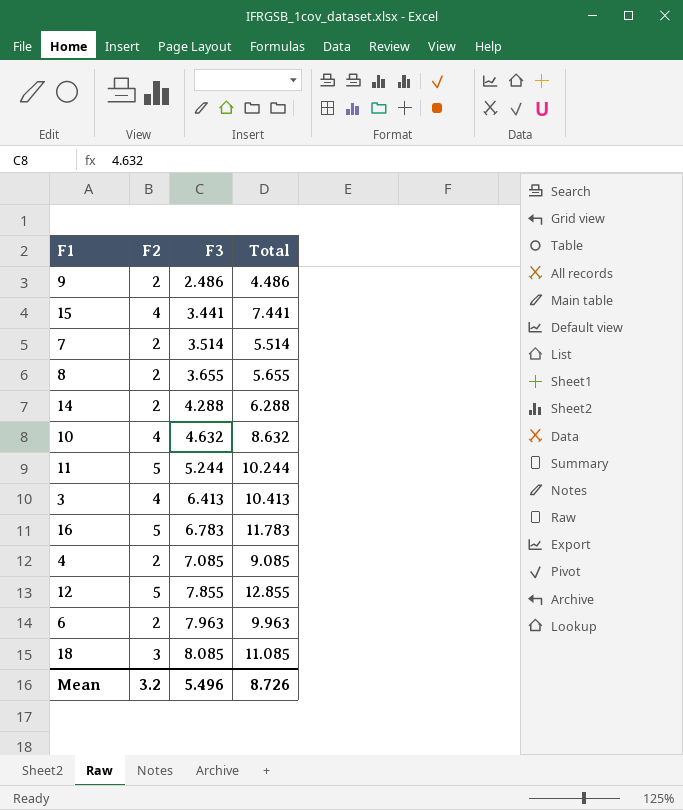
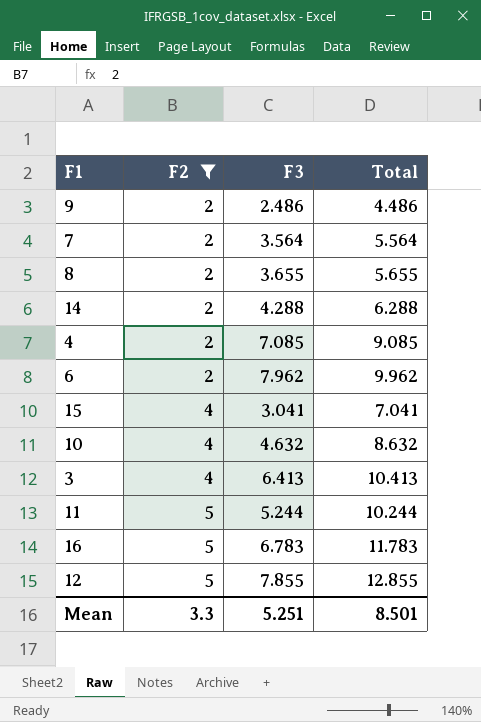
filter: none -> F2 != 3
row order: F3 ascending -> F2 ascending
7 | F3: 3.514 -> 3.564
7 | Total: 5.514 -> 5.564
6 | F3: 7.963 -> 7.962
6 | Total: 9.963 -> 9.962
15 | F3: 3.441 -> 3.041
15 | Total: 7.441 -> 7.041
Mean | F2: 3.2 -> 3.3
Mean | F3: 5.496 -> 5.251
Mean | Total: 8.726 -> 8.501

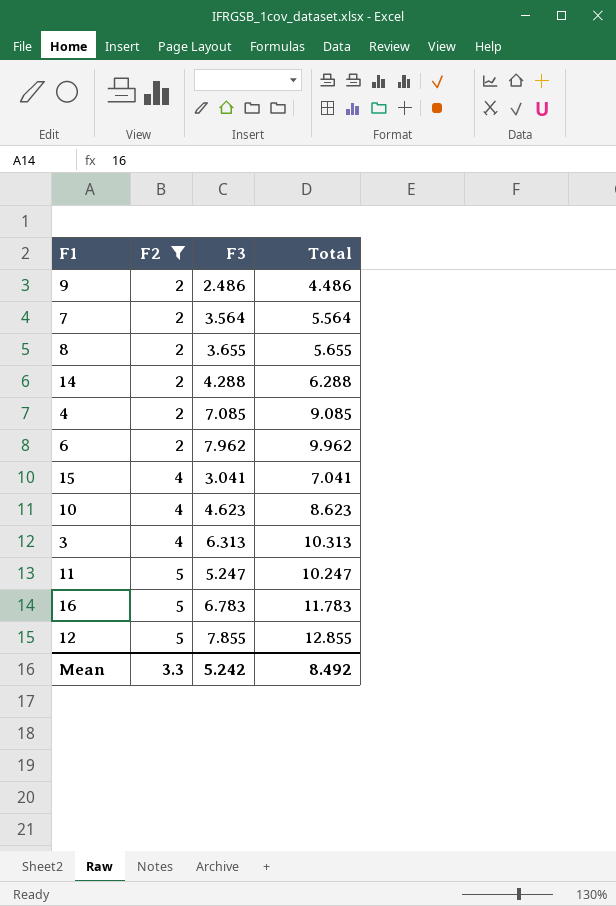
10 | F3: 4.632 -> 4.623
10 | Total: 8.632 -> 8.623
3 | F3: 6.413 -> 6.313
3 | Total: 10.413 -> 10.313
11 | F3: 5.244 -> 5.247
11 | Total: 10.244 -> 10.247
Mean | F3: 5.251 -> 5.242
Mean | Total: 8.501 -> 8.492

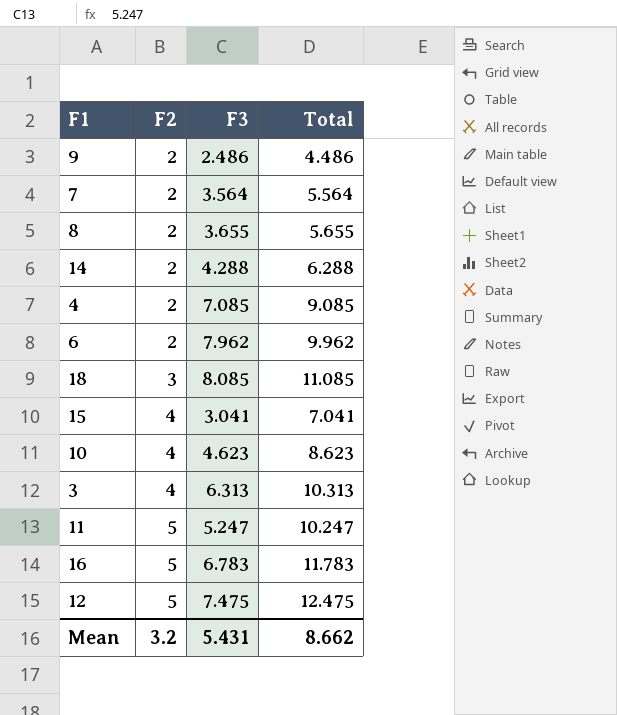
filter: F2 != 3 -> none
12 | F3: 7.855 -> 7.475
12 | Total: 12.855 -> 12.475
Mean | F2: 3.3 -> 3.2
Mean | F3: 5.242 -> 5.431
Mean | Total: 8.492 -> 8.662

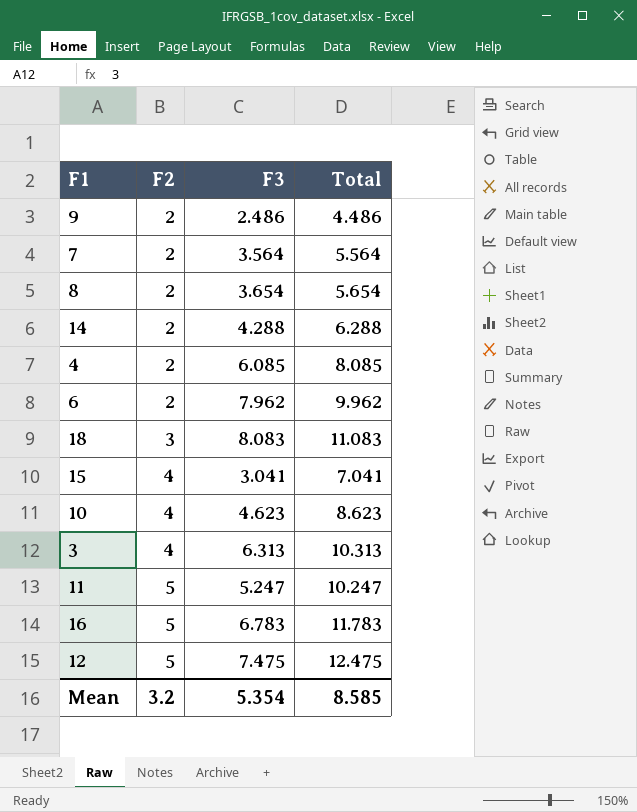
8 | F3: 3.655 -> 3.654
8 | Total: 5.655 -> 5.654
4 | F3: 7.085 -> 6.085
4 | Total: 9.085 -> 8.085
18 | F3: 8.085 -> 8.083
18 | Total: 11.085 -> 11.083
Mean | F3: 5.431 -> 5.354
Mean | Total: 8.662 -> 8.585

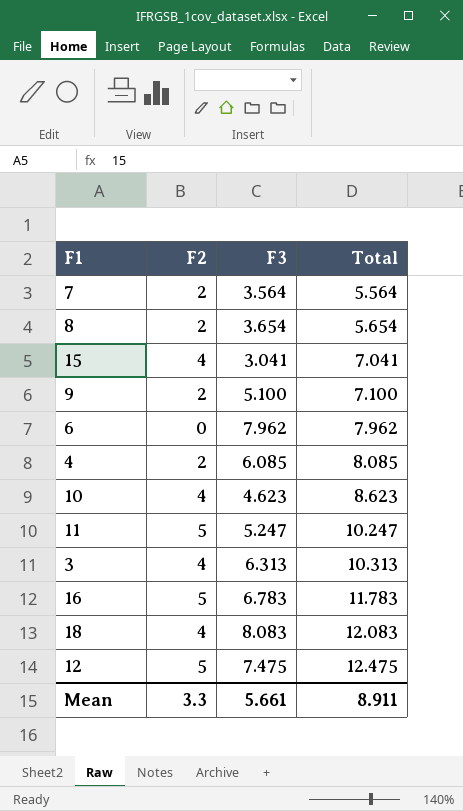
row order: F2 ascending -> Total ascending
row 14: 2 | 4.288 | 6.288 -> none
9 | F3: 2.486 -> 5.100
9 | Total: 4.486 -> 7.100
6 | F2: 2 -> 0
6 | Total: 9.962 -> 7.962
18 | F2: 3 -> 4
18 | Total: 11.083 -> 12.083
Mean | F2: 3.2 -> 3.3
Mean | F3: 5.354 -> 5.661
Mean | Total: 8.585 -> 8.911

